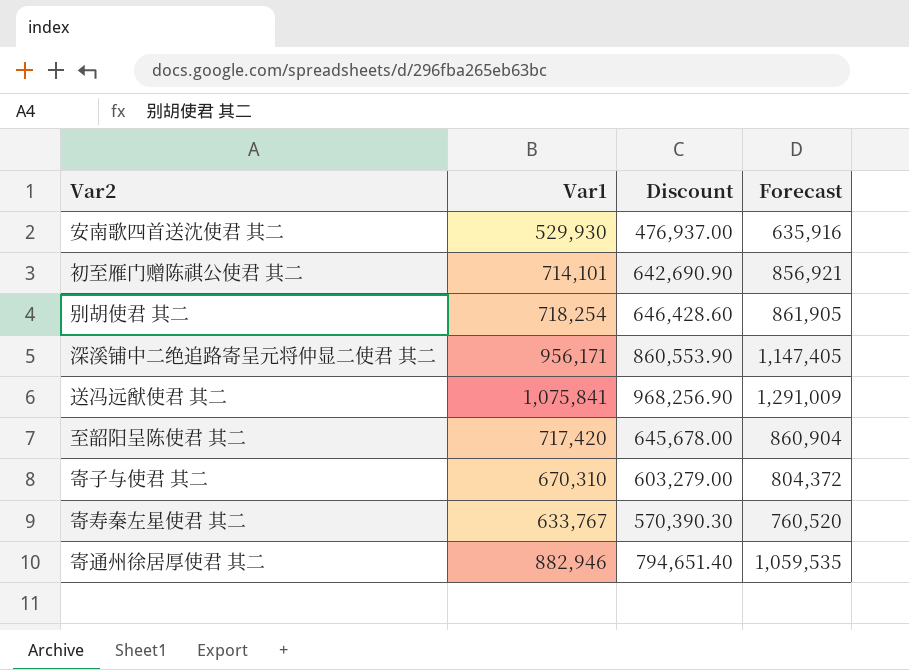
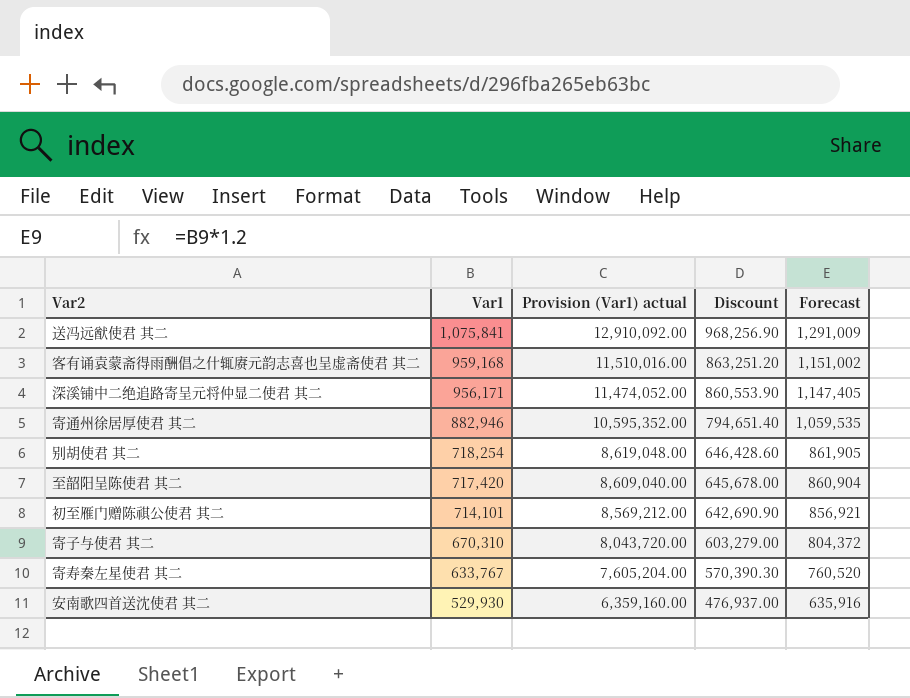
row order: none -> Var1 descending
column Provision (Var1) actual | formula: none -> [Var1] * 12
row 客有诵袁蒙斋得雨酬倡之什辄赓元韵志喜也呈虚斋使君 其二: none -> 959,168 | 11,510,016.00 | 863,251.20 | 1,151,002

